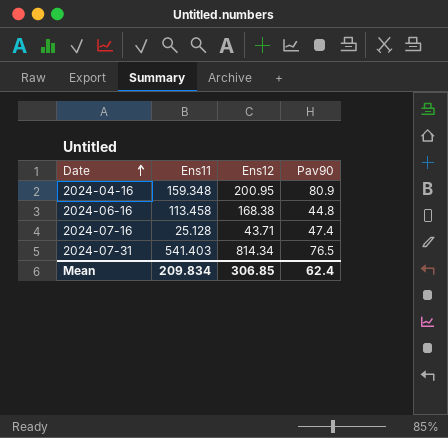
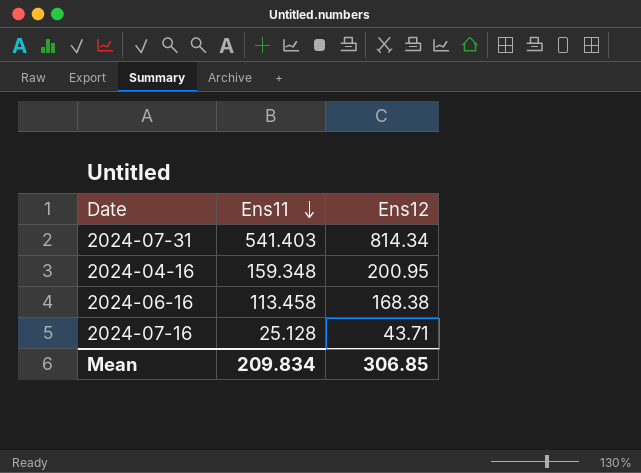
row order: Date ascending -> Ens11 descending
column Pav90 | position: 4 -> none

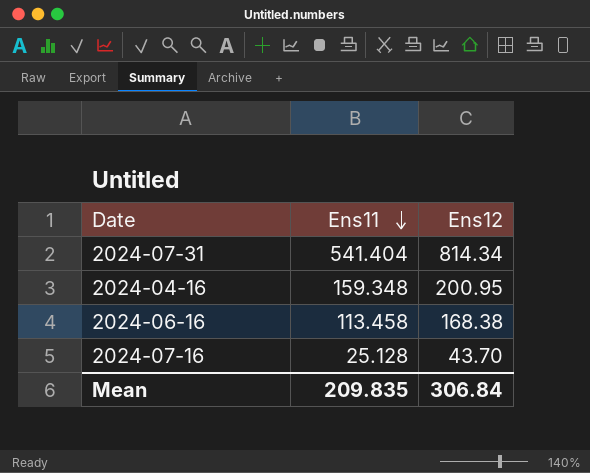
2024-07-31 | Ens11: 541.403 -> 541.404
2024-07-16 | Ens12: 43.71 -> 43.70
Mean | Ens11: 209.834 -> 209.835
Mean | Ens12: 306.85 -> 306.84

